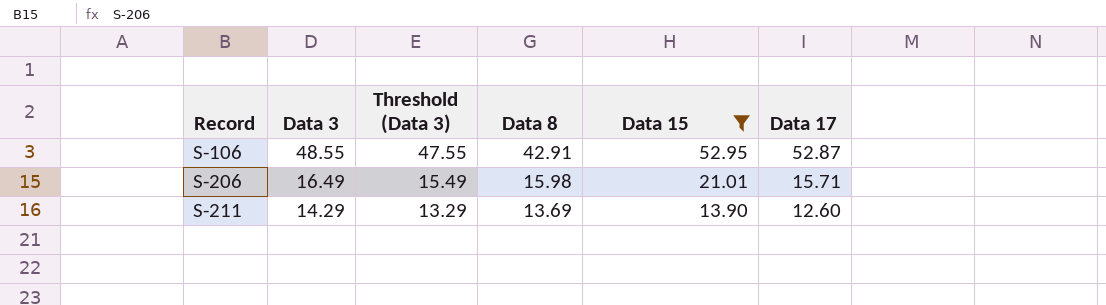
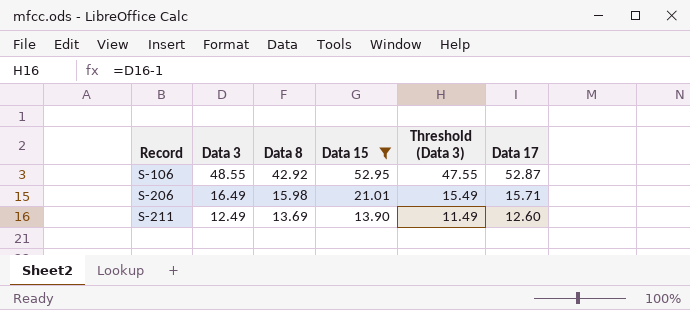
column Threshold (Data 3) | position: 3 -> 5
S-106 | Data 8: 42.91 -> 42.92
S-211 | Data 3: 14.29 -> 12.49
S-211 | Threshold (Data 3): 13.29 -> 11.49

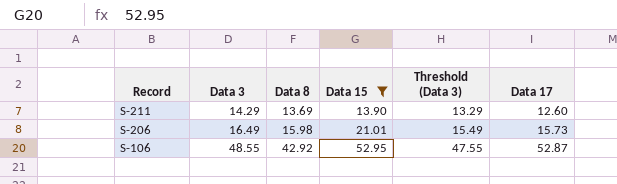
row order: Record ascending -> Record descending
S-211 | Data 3: 12.49 -> 14.29
S-211 | Threshold (Data 3): 11.49 -> 13.29
S-206 | Data 17: 15.71 -> 15.73

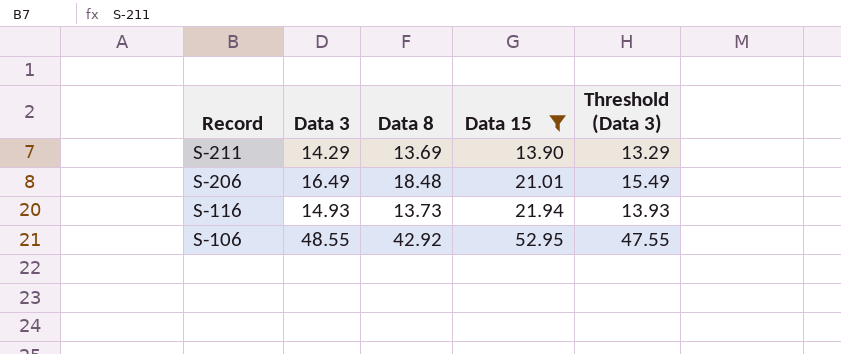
column Data 17 | position: 6 -> none
S-206 | Data 8: 15.98 -> 18.48
row S-116: none -> 14.93 | 13.73 | 21.94 | 13.93

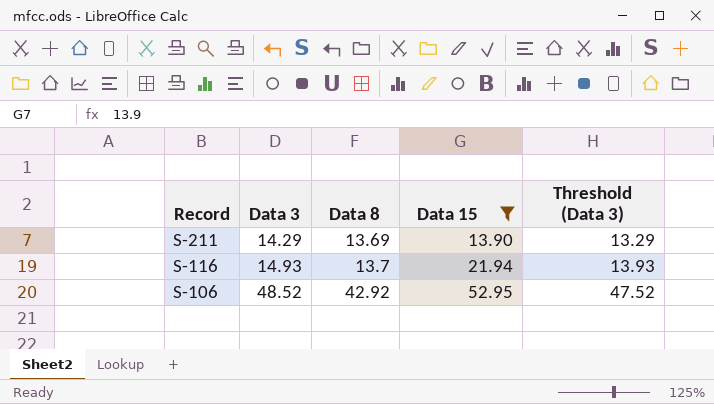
row S-206: 16.49 | 18.48 | 21.01 | 15.49 -> none
S-116 | Data 8: 13.73 -> 13.7
S-106 | Data 3: 48.55 -> 48.52
S-106 | Threshold (Data 3): 47.55 -> 47.52

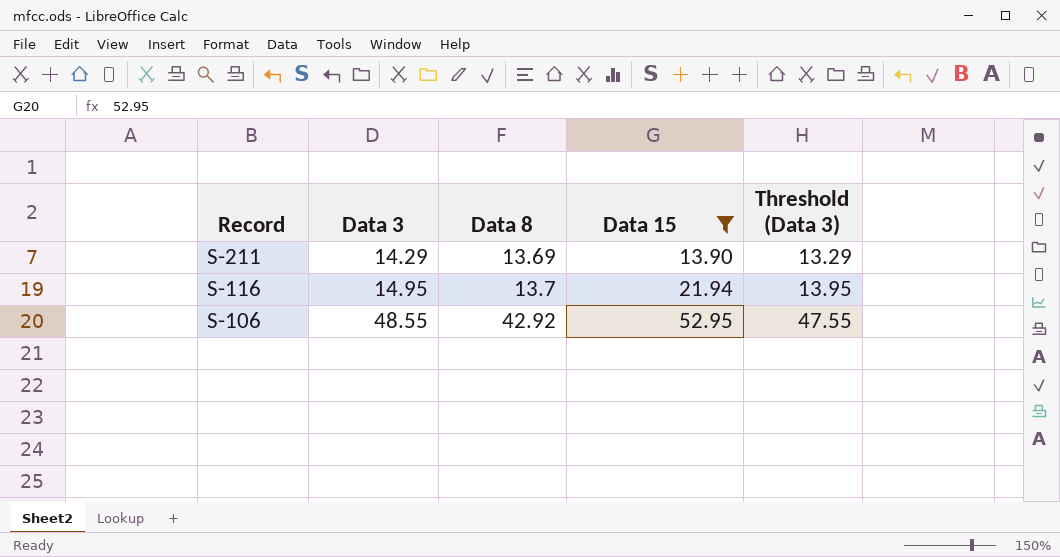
S-116 | Data 3: 14.93 -> 14.95
S-116 | Threshold (Data 3): 13.93 -> 13.95
S-106 | Data 3: 48.52 -> 48.55
S-106 | Threshold (Data 3): 47.52 -> 47.55

